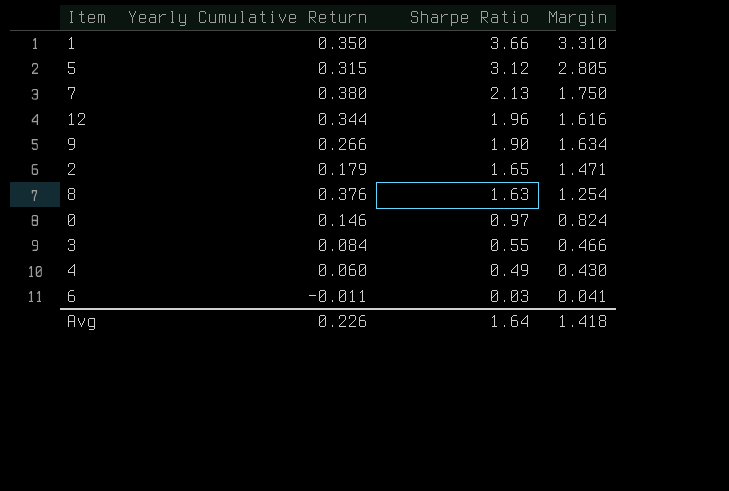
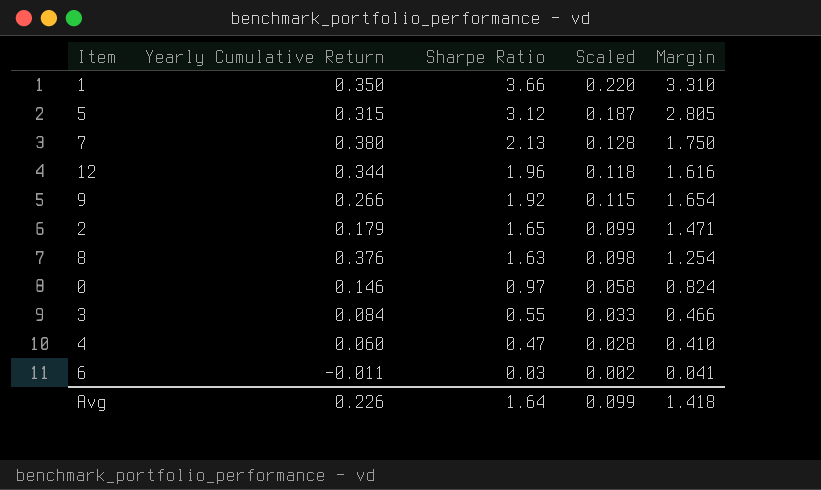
column Scaled | formula: none -> [Sharpe Ratio] * 0.06
9 | Sharpe Ratio: 1.90 -> 1.92
9 | Margin: 1.634 -> 1.654
4 | Sharpe Ratio: 0.49 -> 0.47
4 | Margin: 0.430 -> 0.410

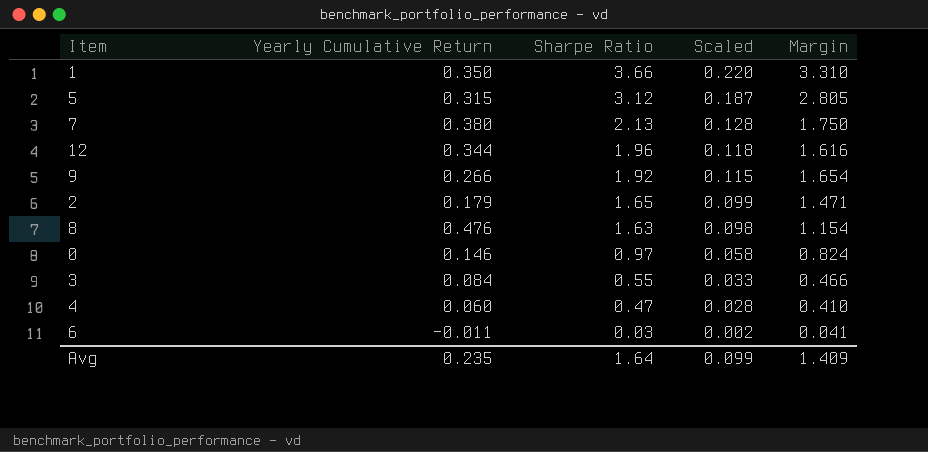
8 | Yearly Cumulative Return: 0.376 -> 0.476
8 | Margin: 1.254 -> 1.154
Avg | Yearly Cumulative Return: 0.226 -> 0.235
Avg | Margin: 1.418 -> 1.409

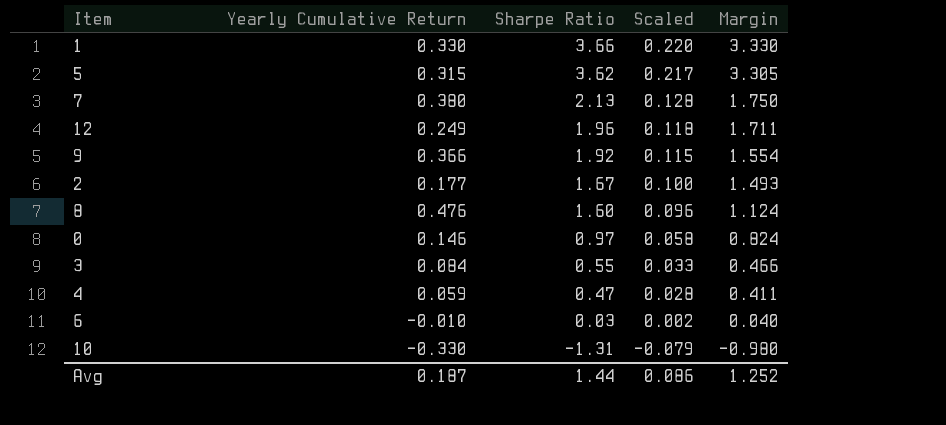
1 | Yearly Cumulative Return: 0.350 -> 0.330
1 | Margin: 3.310 -> 3.330
5 | Sharpe Ratio: 3.12 -> 3.62
5 | Scaled: 0.187 -> 0.217
5 | Margin: 2.805 -> 3.305
12 | Yearly Cumulative Return: 0.344 -> 0.249
12 | Margin: 1.616 -> 1.711
9 | Yearly Cumulative Return: 0.266 -> 0.366
9 | Margin: 1.654 -> 1.554
2 | Yearly Cumulative Return: 0.179 -> 0.177
2 | Sharpe Ratio: 1.65 -> 1.67
2 | Scaled: 0.099 -> 0.100
2 | Margin: 1.471 -> 1.493
8 | Sharpe Ratio: 1.63 -> 1.60
8 | Scaled: 0.098 -> 0.096
8 | Margin: 1.154 -> 1.124
4 | Yearly Cumulative Return: 0.060 -> 0.059
4 | Margin: 0.410 -> 0.411
6 | Yearly Cumulative Return: -0.011 -> -0.010
6 | Margin: 0.041 -> 0.040
row 10: none -> -0.330 | -1.31 | -0.079 | -0.980
Avg | Yearly Cumulative Return: 0.235 -> 0.187
Avg | Sharpe Ratio: 1.64 -> 1.44
Avg | Scaled: 0.099 -> 0.086
Avg | Margin: 1.409 -> 1.252

